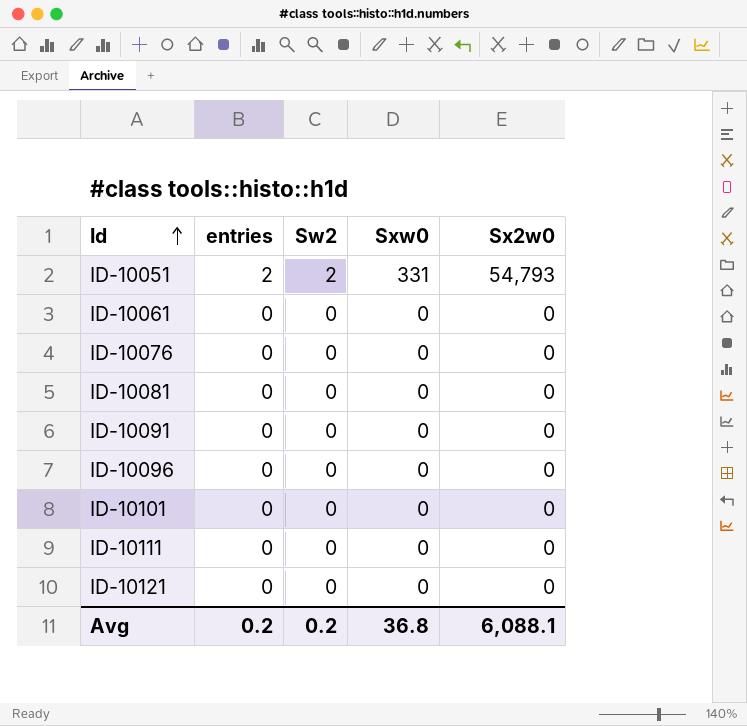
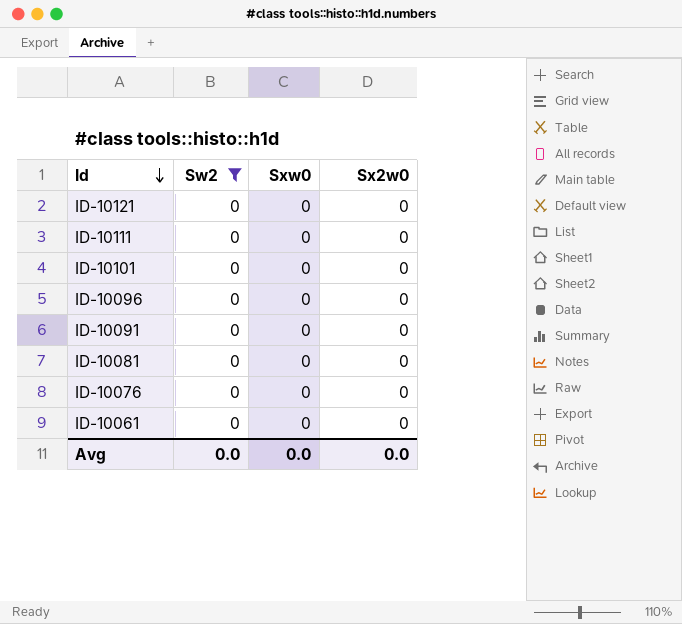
filter: none -> Sw2 = 0
row order: Id ascending -> Id descending
column entries | position: 2 -> none
Avg | Sw2: 0.2 -> 0.0
Avg | Sxw0: 36.8 -> 0.0
Avg | Sx2w0: 6,088.1 -> 0.0

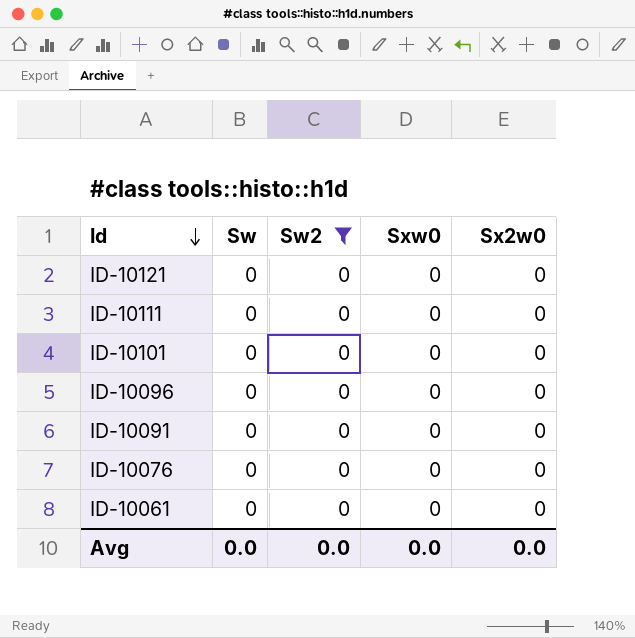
column Sw | position: none -> 2
row ID-10081: 0 | 0 | 0 -> none

